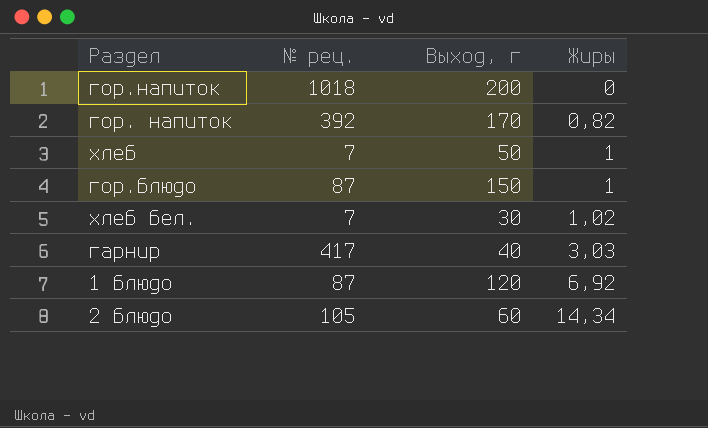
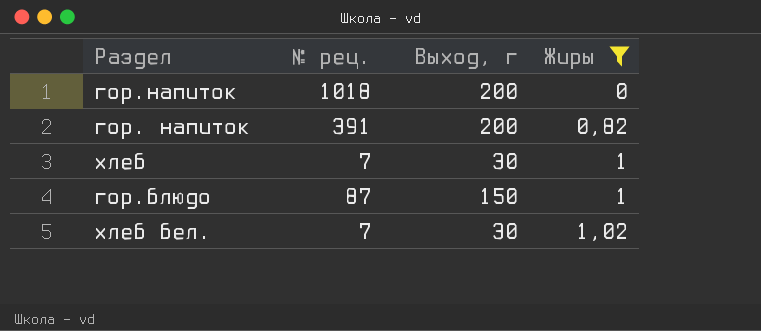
filter: none -> Жиры <= 1,02
гор. напиток | № рец.: 392 -> 391
гор. напиток | Выход, г: 170 -> 200
хлеб | Выход, г: 50 -> 30

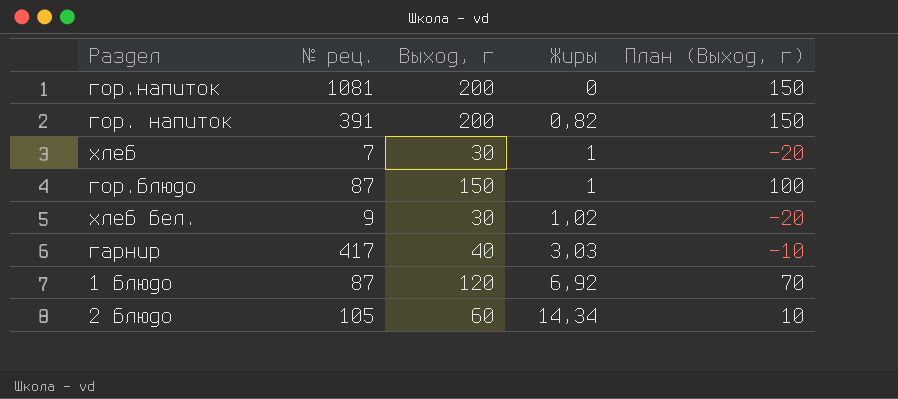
filter: Жиры <= 1,02 -> none
column План (Выход, г) | formula: none -> [Выход, г] - 50
гор.напиток | № рец.: 1018 -> 1081
хлеб бел. | № рец.: 7 -> 9

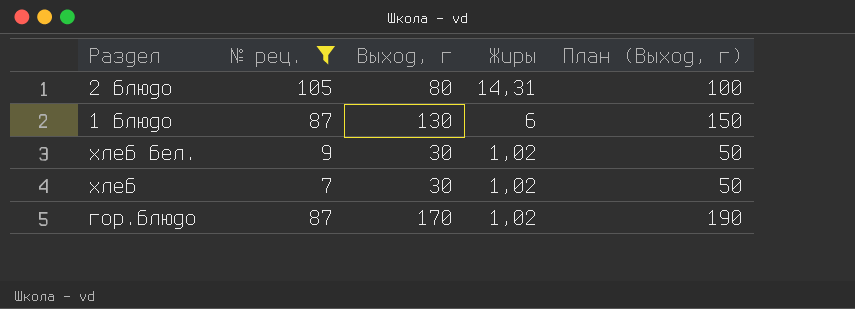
filter: none -> № рец. <= 105
row order: Жиры ascending -> Жиры descending
column План (Выход, г) | formula: [Выход, г] - 50 -> [Выход, г] + 20
2 блюдо | Выход, г: 60 -> 80
2 блюдо | Жиры: 14,34 -> 14,31
1 блюдо | Выход, г: 120 -> 130
1 блюдо | Жиры: 6,92 -> 6
хлеб | Жиры: 1 -> 1,02
гор.блюдо | Выход, г: 150 -> 170
гор.блюдо | Жиры: 1 -> 1,02

